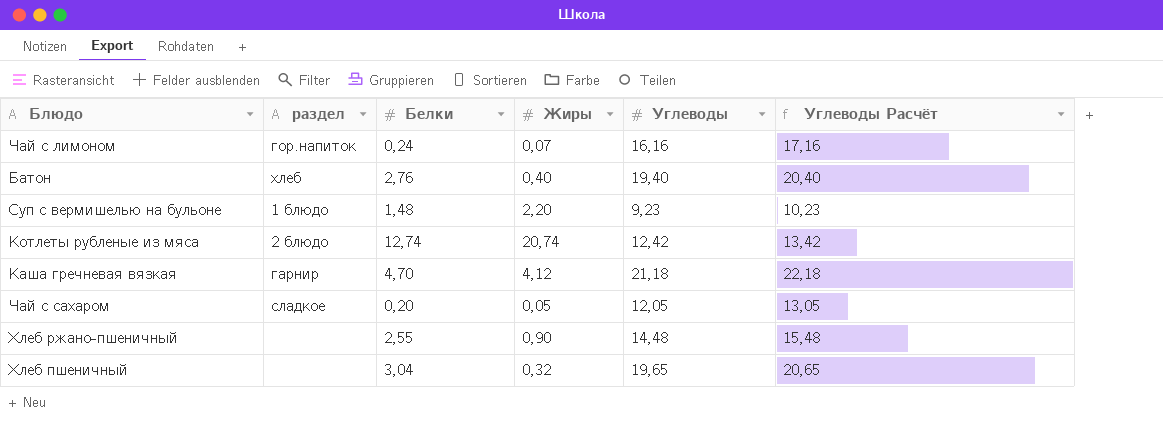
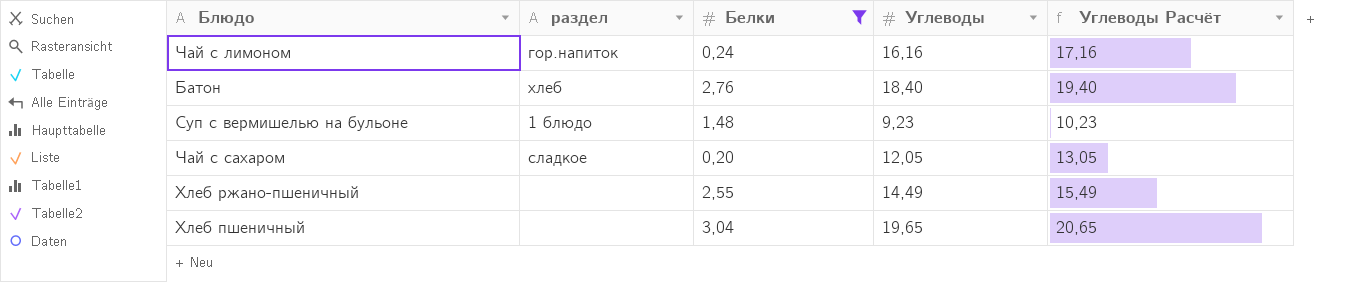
filter: none -> Белки <= 3,04
column Жиры | position: 4 -> none
Батон | Углеводы: 19,40 -> 18,40
Батон | Углеводы Расчёт: 20,40 -> 19,40
Хлеб ржано-пшеничный | Углеводы: 14,48 -> 14,49
Хлеб ржано-пшеничный | Углеводы Расчёт: 15,48 -> 15,49

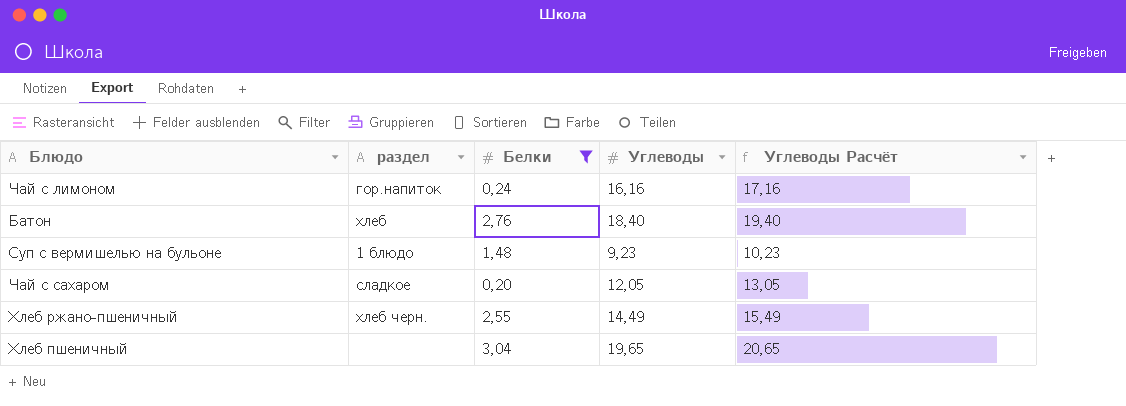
Хлеб ржано-пшеничный | раздел: none -> хлеб черн.

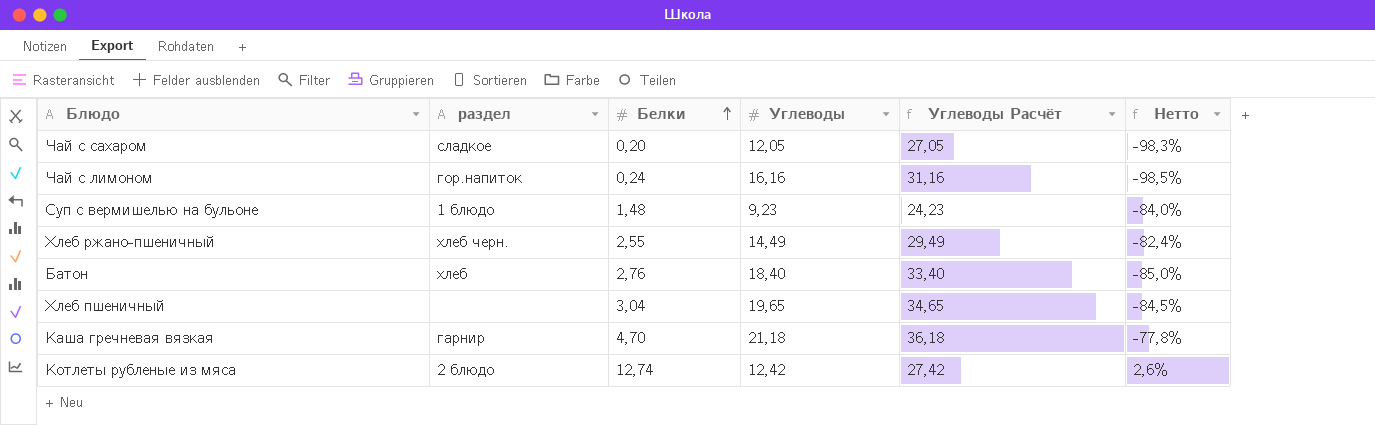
filter: Белки <= 3,04 -> none
row order: none -> Белки ascending
column Углеводы Расчёт | formula: [Углеводы] + 1 -> [Углеводы] + 15
column Нетто | formula: none -> ([Белки] - [Углеводы]) / [Углеводы]

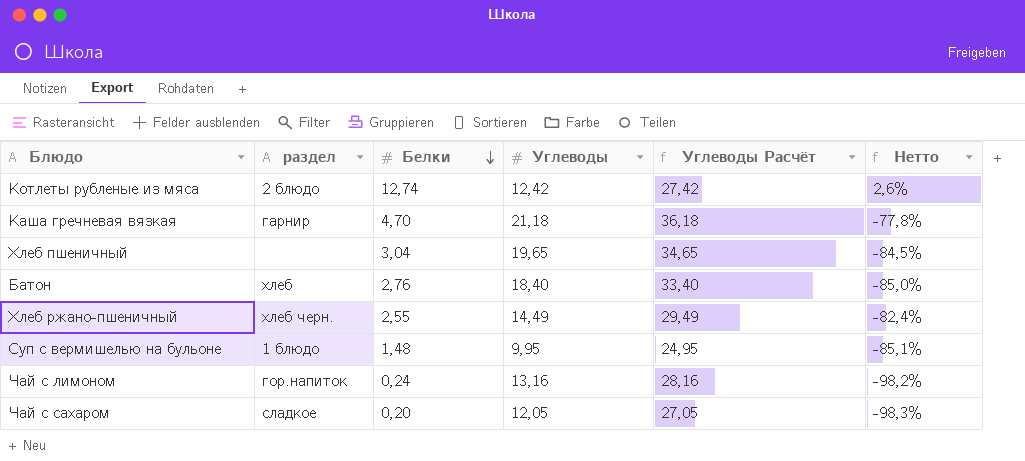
row order: Белки ascending -> Белки descending
Суп с вермишелью на бульоне | Углеводы: 9,23 -> 9,95
Суп с вермишелью на бульоне | Углеводы Расчёт: 24,23 -> 24,95
Суп с вермишелью на бульоне | Нетто: -84,0% -> -85,1%
Чай с лимоном | Углеводы: 16,16 -> 13,16
Чай с лимоном | Углеводы Расчёт: 31,16 -> 28,16
Чай с лимоном | Нетто: -98,5% -> -98,2%

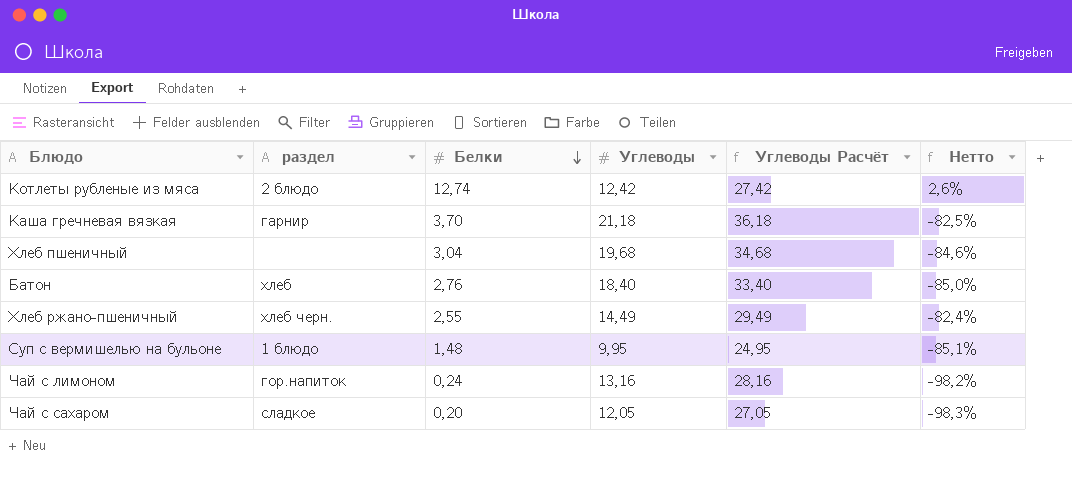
Каша гречневая вязкая | Белки: 4,70 -> 3,70
Каша гречневая вязкая | Нетто: -77,8% -> -82,5%
Хлеб пшеничный | Углеводы: 19,65 -> 19,68
Хлеб пшеничный | Углеводы Расчёт: 34,65 -> 34,68
Хлеб пшеничный | Нетто: -84,5% -> -84,6%

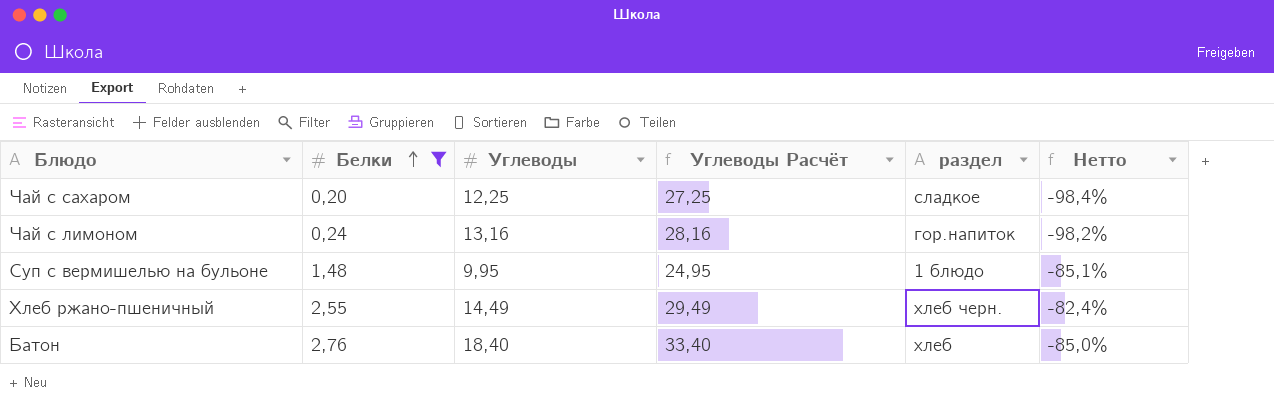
filter: none -> Белки <= 2,76
row order: Белки descending -> Белки ascending
column раздел | position: 2 -> 5
Чай с сахаром | Углеводы: 12,05 -> 12,25
Чай с сахаром | Углеводы Расчёт: 27,05 -> 27,25
Чай с сахаром | Нетто: -98,3% -> -98,4%

